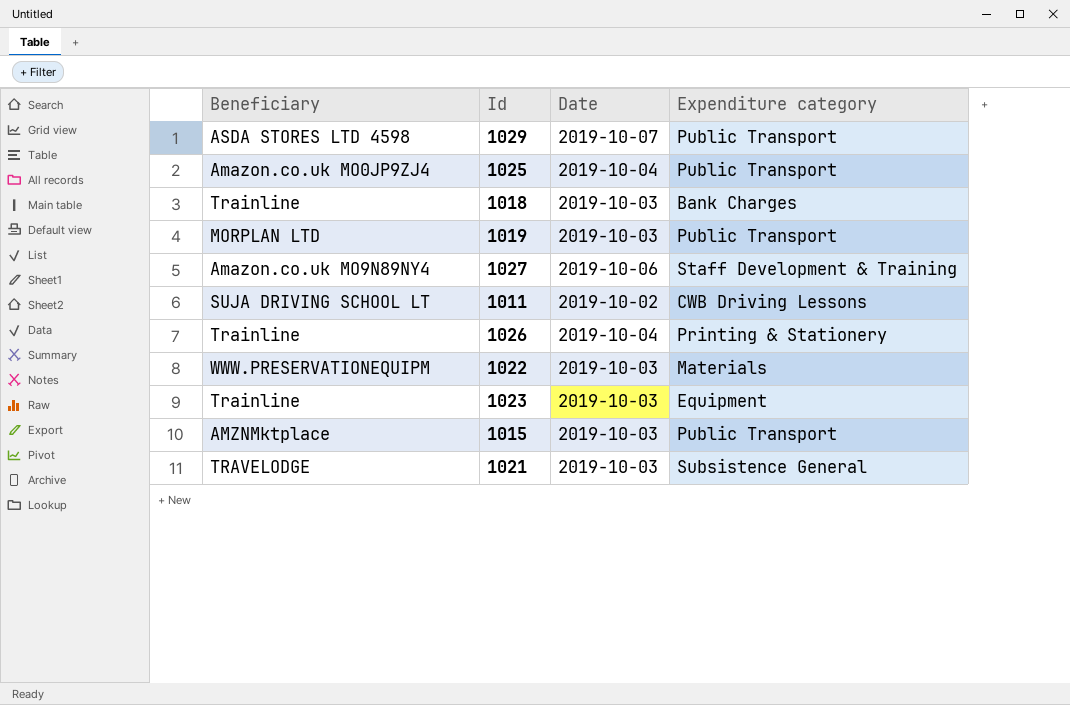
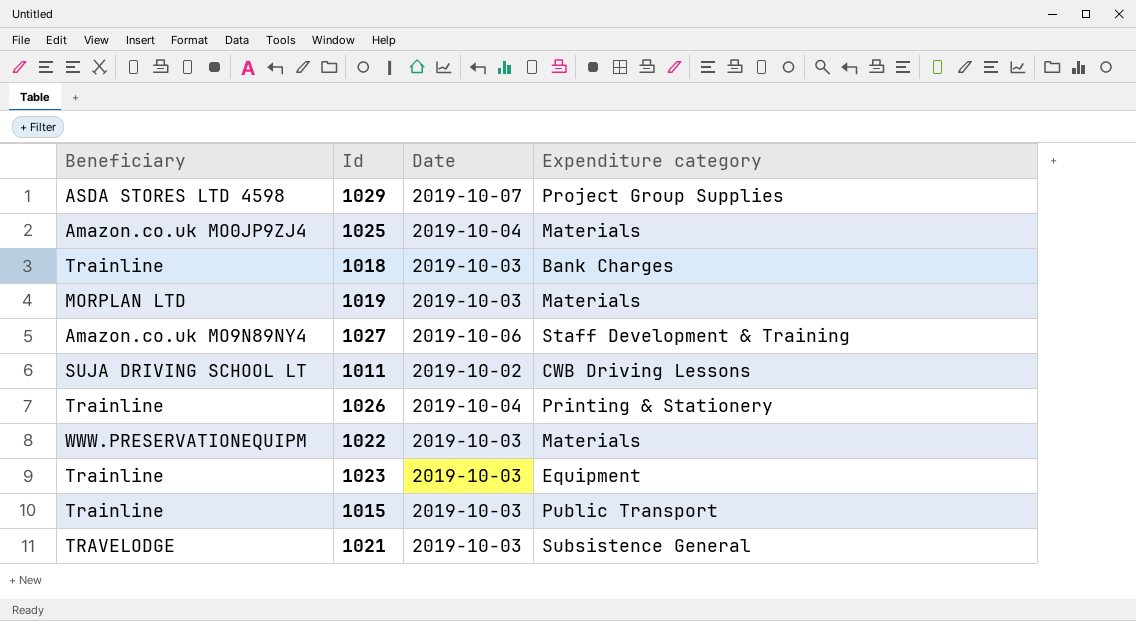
1029 | Expenditure category: Public Transport -> Project Group Supplies
1025 | Expenditure category: Public Transport -> Materials
1019 | Expenditure category: Public Transport -> Materials
1015 | Beneficiary: AMZNMktplace -> Trainline

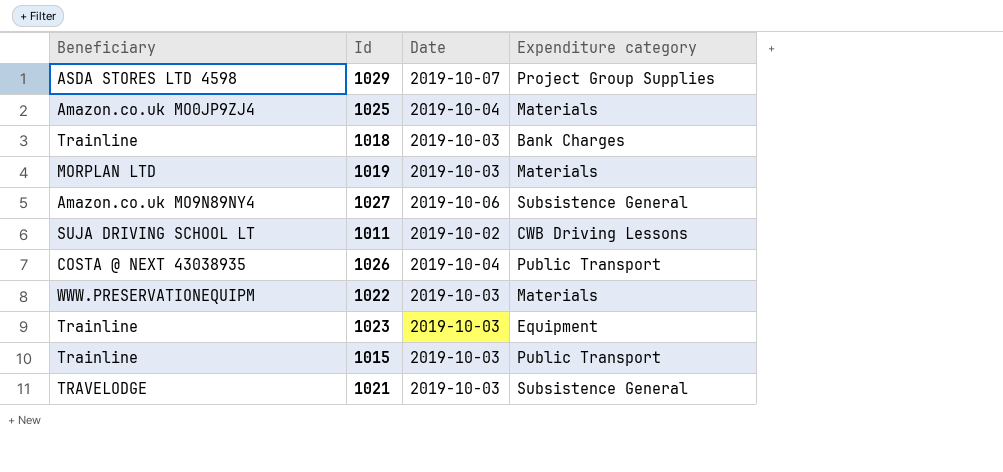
1027 | Expenditure category: Staff Development & Training -> Subsistence General
1026 | Beneficiary: Trainline -> COSTA @ NEXT 43038935
1026 | Expenditure category: Printing & Stationery -> Public Transport

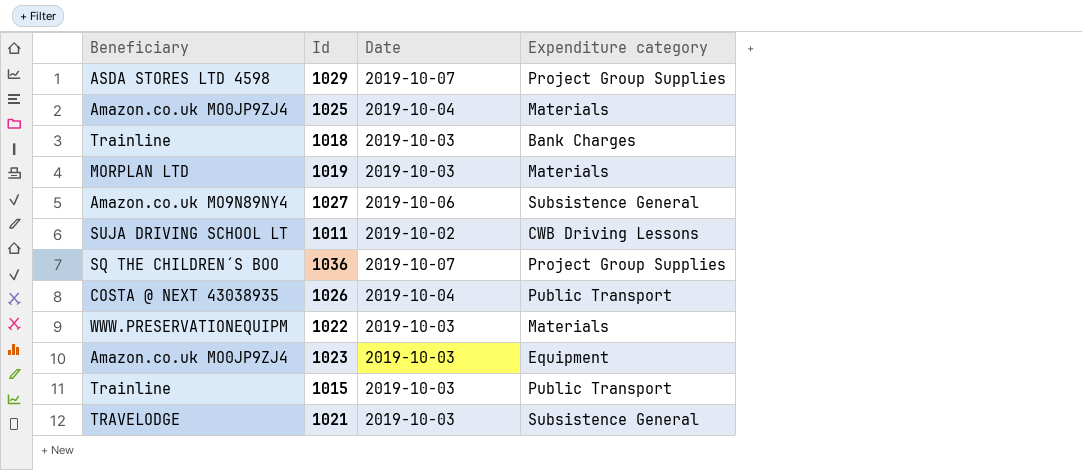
row 1036: none -> SQ THE CHILDREN´S BOO | 2019-10-07 | Project Group Supplies
1023 | Beneficiary: Trainline -> Amazon.co.uk MO0JP9ZJ4

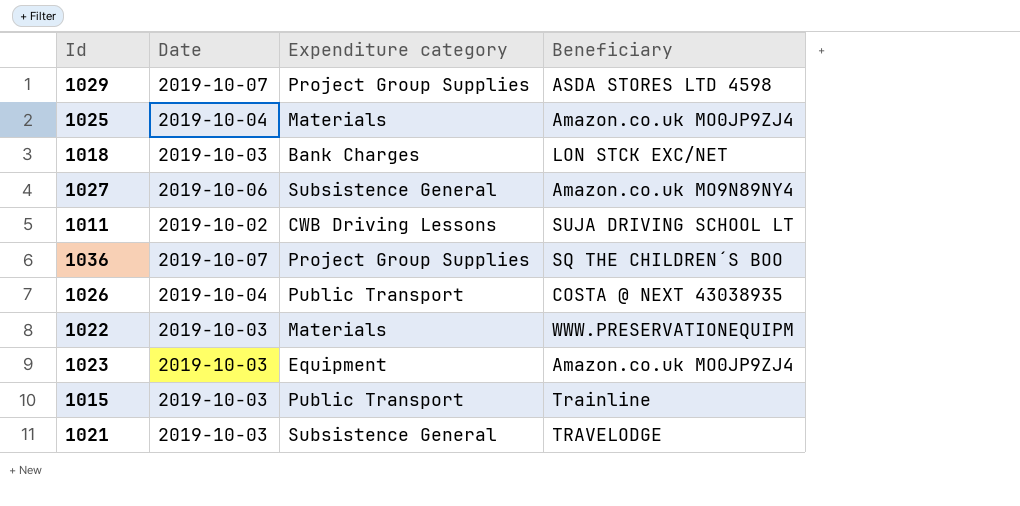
column Beneficiary | position: 1 -> 4
row 1019: MORPLAN LTD | 2019-10-03 | Materials -> none
1018 | Beneficiary: Trainline -> LON STCK EXC/NET

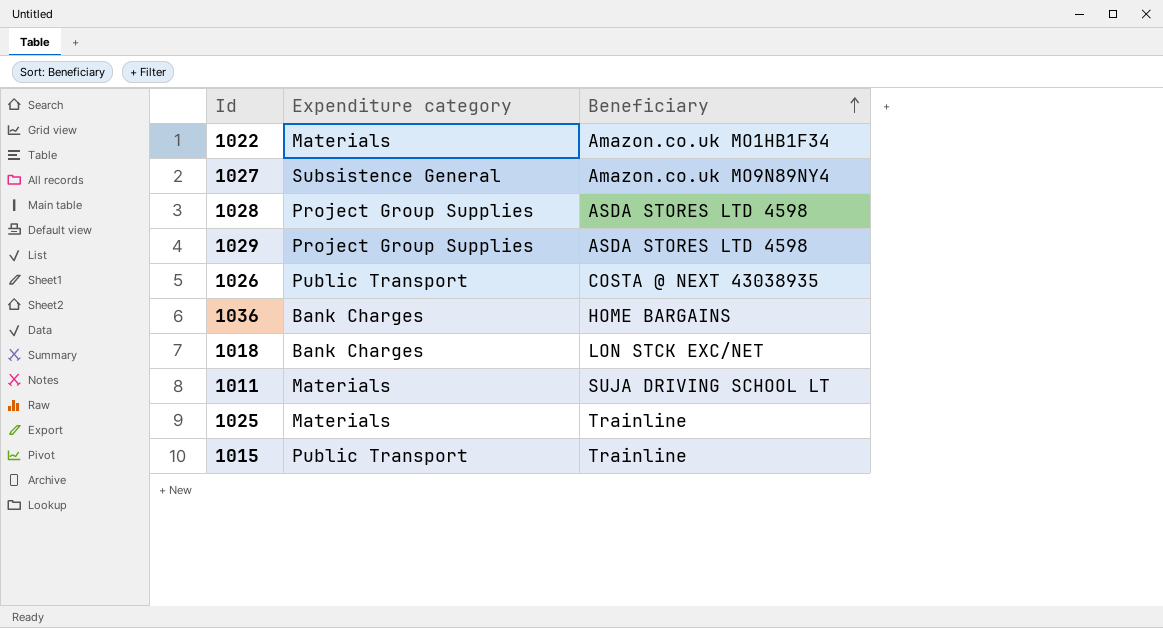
row order: none -> Beneficiary ascending
column Date | position: 2 -> none
row 1023: 2019-10-03 | Equipment | Amazon.co.uk MO0JP9ZJ4 -> none
row 1021: 2019-10-03 | Subsistence General | TRAVELODGE -> none
1022 | Beneficiary: WWW.PRESERVATIONEQUIPM -> Amazon.co.uk MO1HB1F34
row 1028: none -> Project Group Supplies | ASDA STORES LTD 4598
1036 | Expenditure category: Project Group Supplies -> Bank Charges
1036 | Beneficiary: SQ THE CHILDREN´S BOO -> HOME BARGAINS
1011 | Expenditure category: CWB Driving Lessons -> Materials
1025 | Beneficiary: Amazon.co.uk MO0JP9ZJ4 -> Trainline

